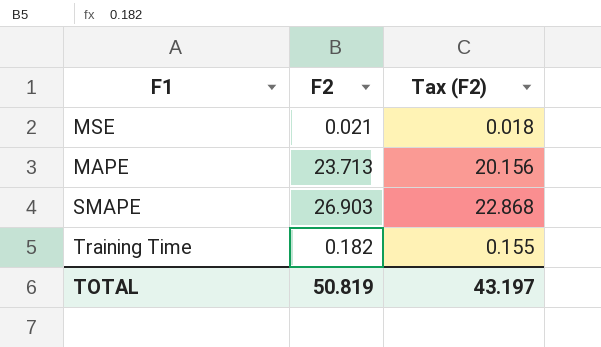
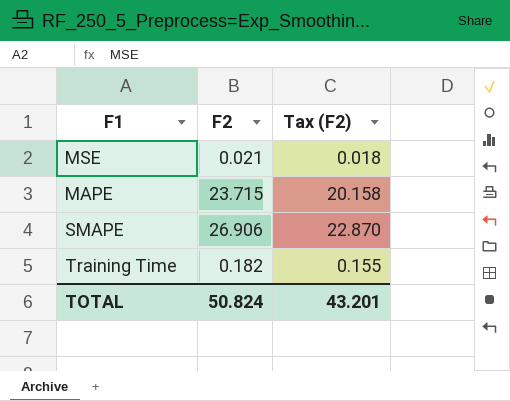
MAPE | F2: 23.713 -> 23.715
MAPE | Tax (F2): 20.156 -> 20.158
SMAPE | F2: 26.903 -> 26.906
SMAPE | Tax (F2): 22.868 -> 22.870
TOTAL | F2: 50.819 -> 50.824
TOTAL | Tax (F2): 43.197 -> 43.201

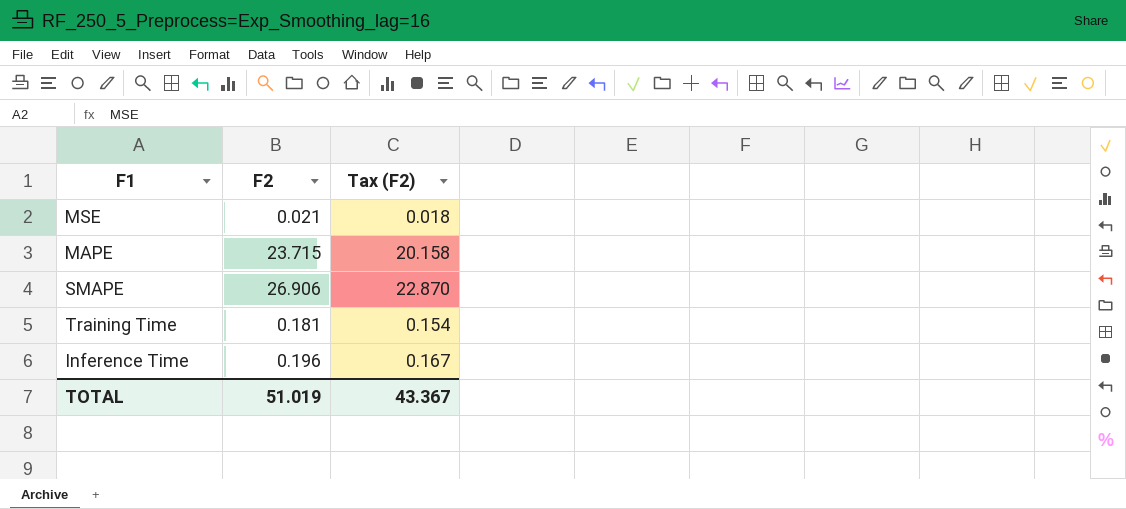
Training Time | F2: 0.182 -> 0.181
Training Time | Tax (F2): 0.155 -> 0.154
row Inference Time: none -> 0.196 | 0.167
TOTAL | F2: 50.824 -> 51.019
TOTAL | Tax (F2): 43.201 -> 43.367

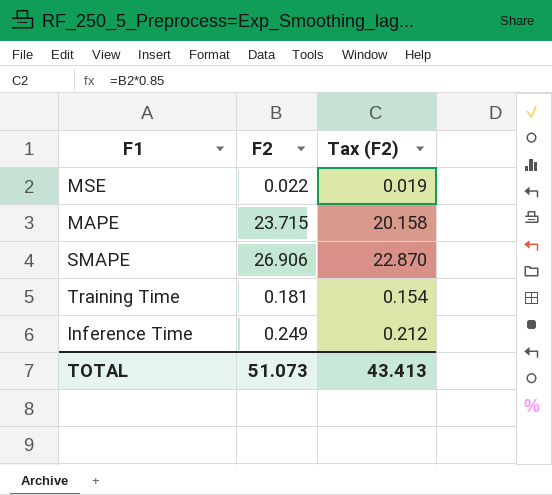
MSE | F2: 0.021 -> 0.022
MSE | Tax (F2): 0.018 -> 0.019
Inference Time | F2: 0.196 -> 0.249
Inference Time | Tax (F2): 0.167 -> 0.212
TOTAL | F2: 51.019 -> 51.073
TOTAL | Tax (F2): 43.367 -> 43.413

